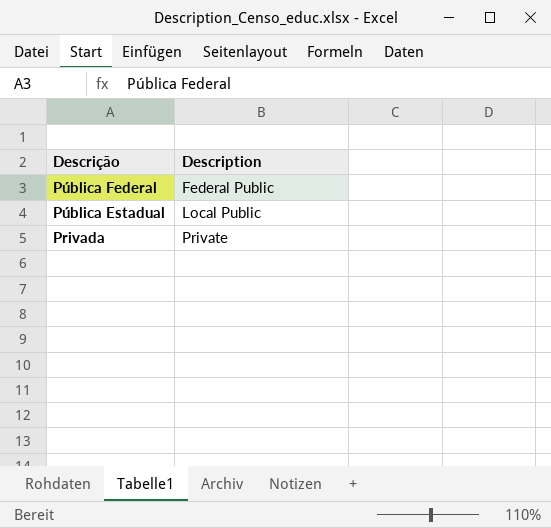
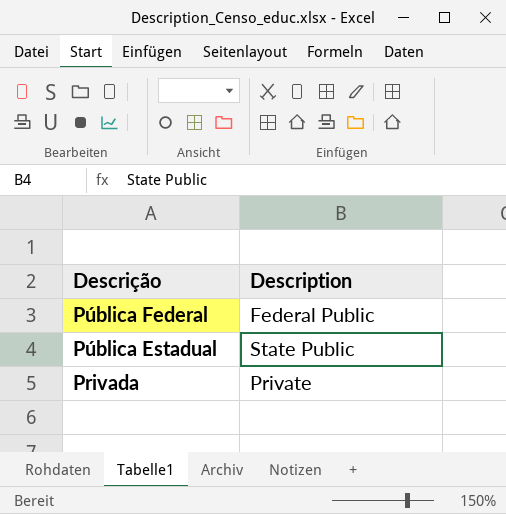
Pública Estadual | Description: Local Public -> State Public

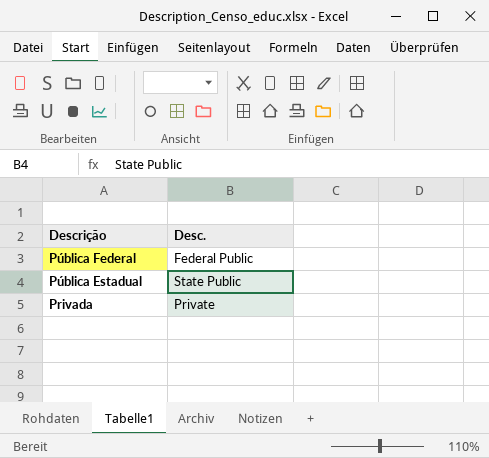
column name: Description -> Desc.

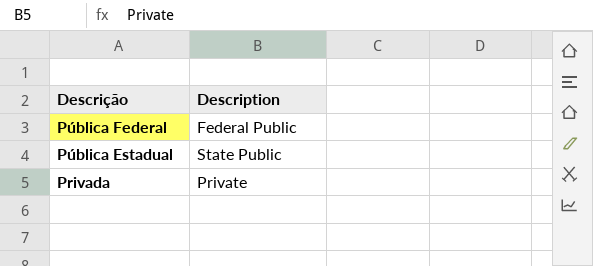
column name: Desc. -> Description

